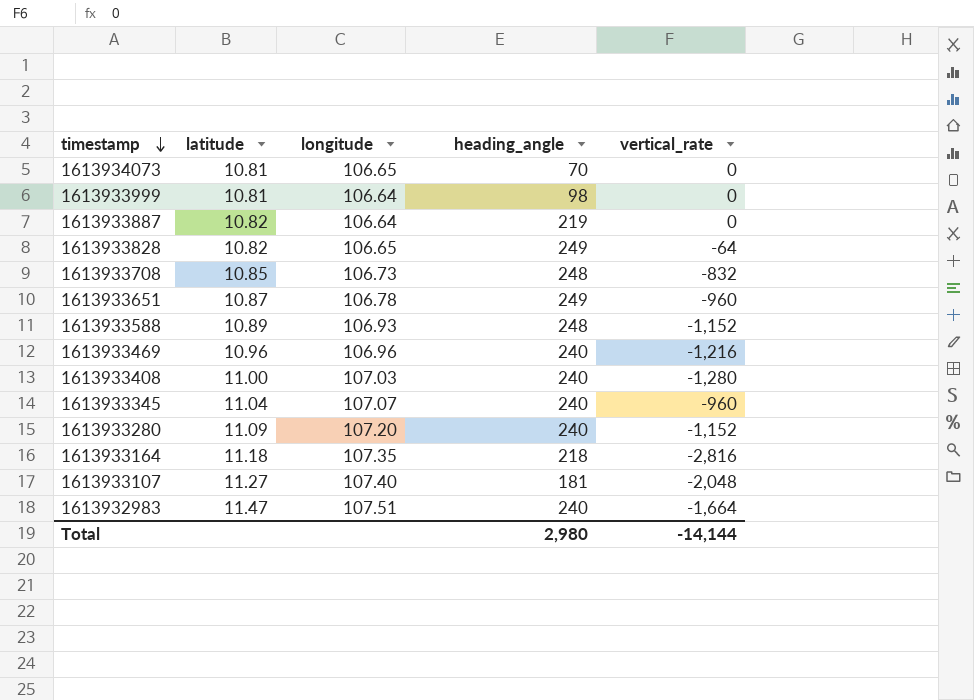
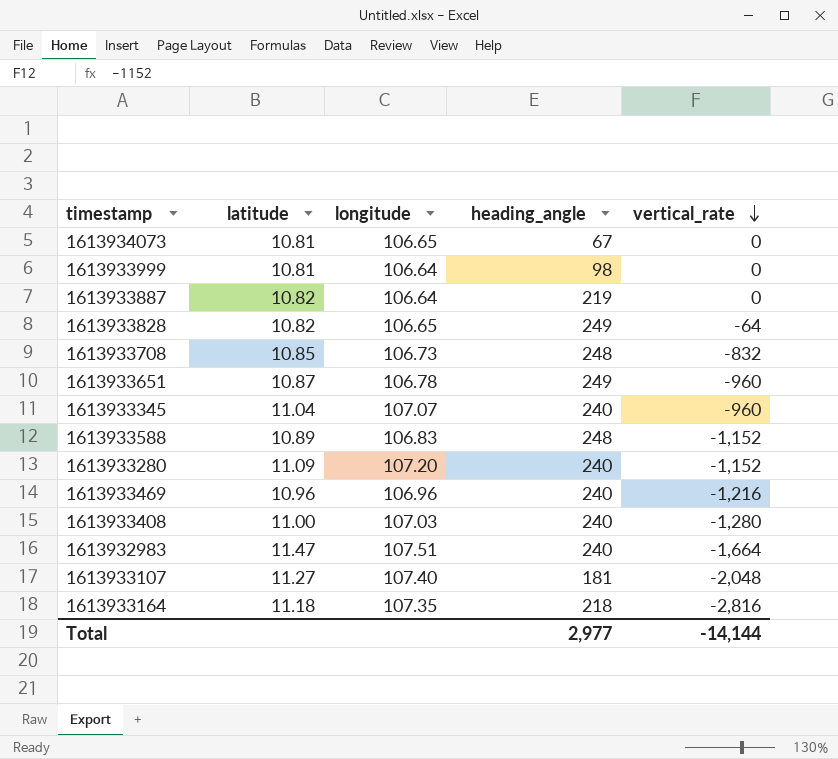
row order: timestamp descending -> vertical_rate descending
1613934073 | heading_angle: 70 -> 67
1613933588 | longitude: 106.93 -> 106.83
Total | heading_angle: 2,980 -> 2,977

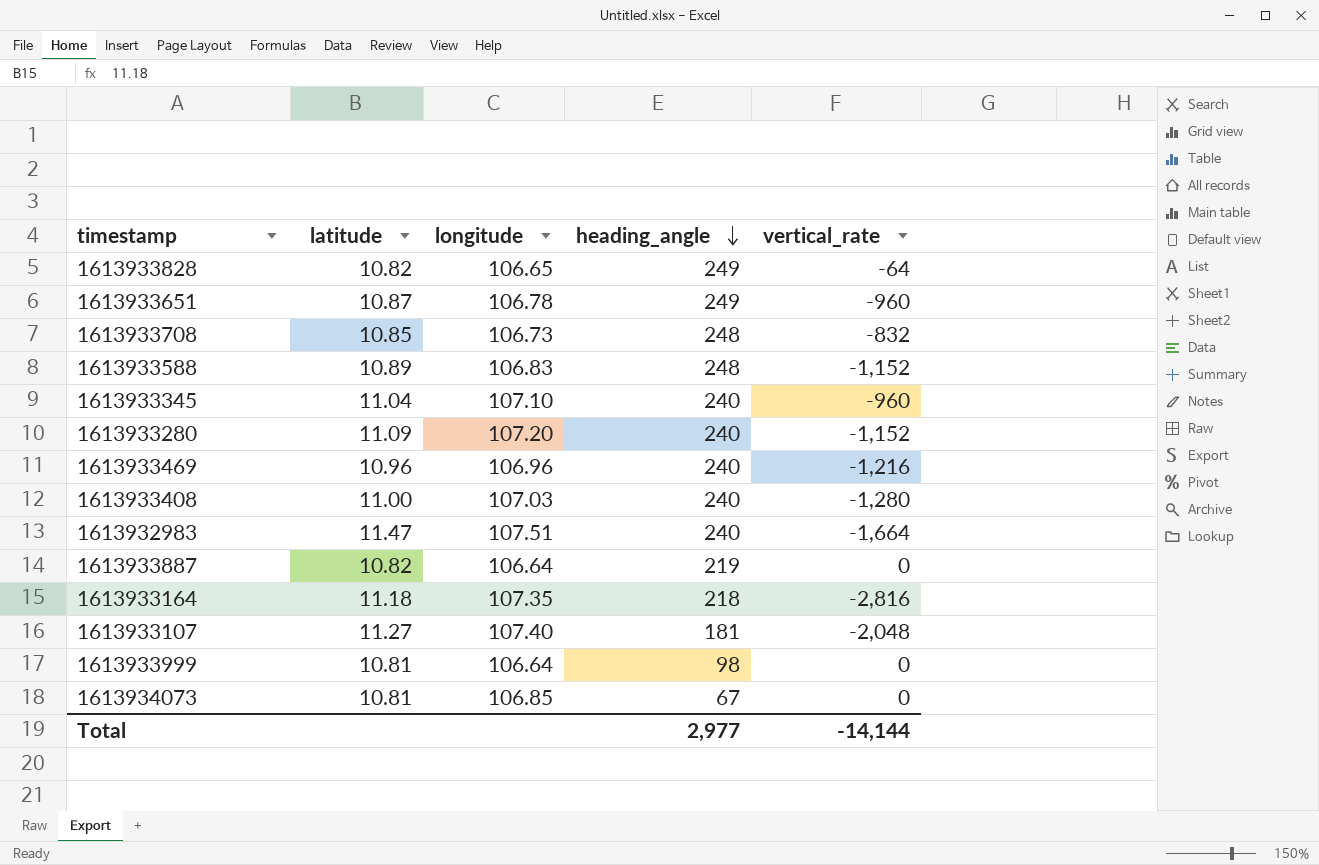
row order: vertical_rate descending -> heading_angle descending
1613933345 | longitude: 107.07 -> 107.10
1613934073 | longitude: 106.65 -> 106.85

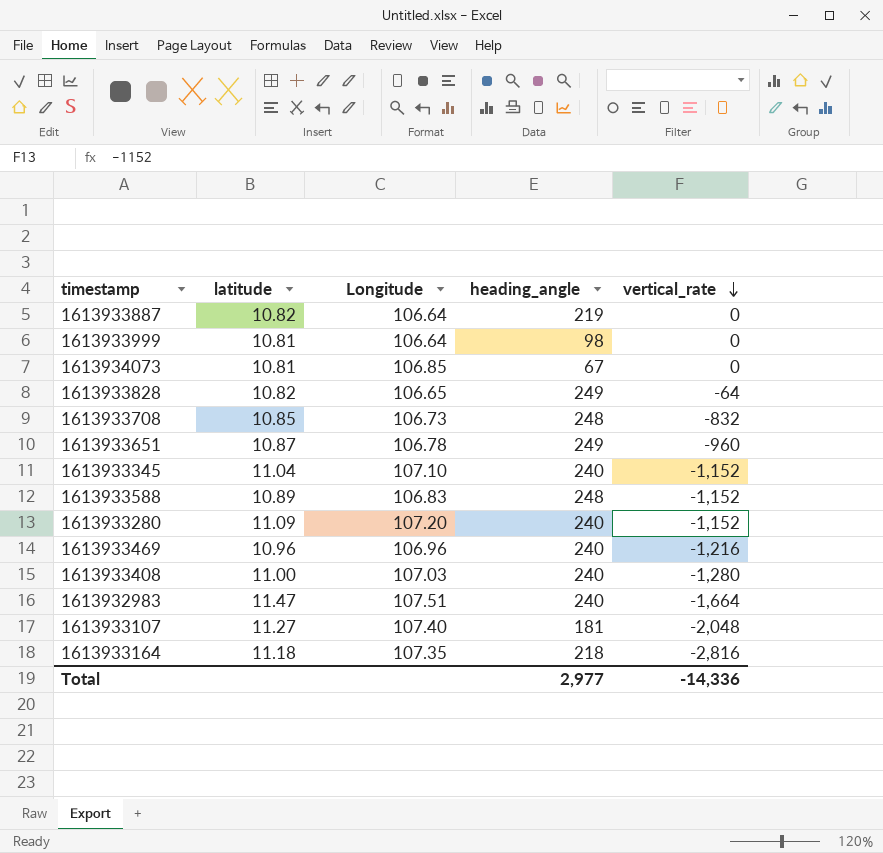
row order: heading_angle descending -> vertical_rate descending
column name: longitude -> Longitude
1613933345 | vertical_rate: -960 -> -1,152
Total | vertical_rate: -14,144 -> -14,336

